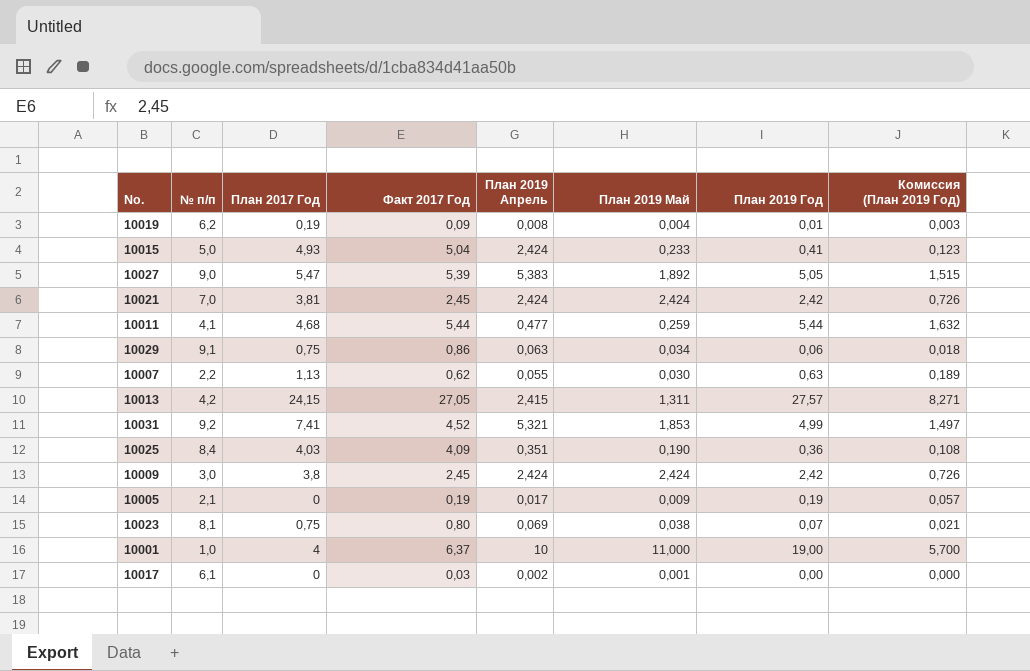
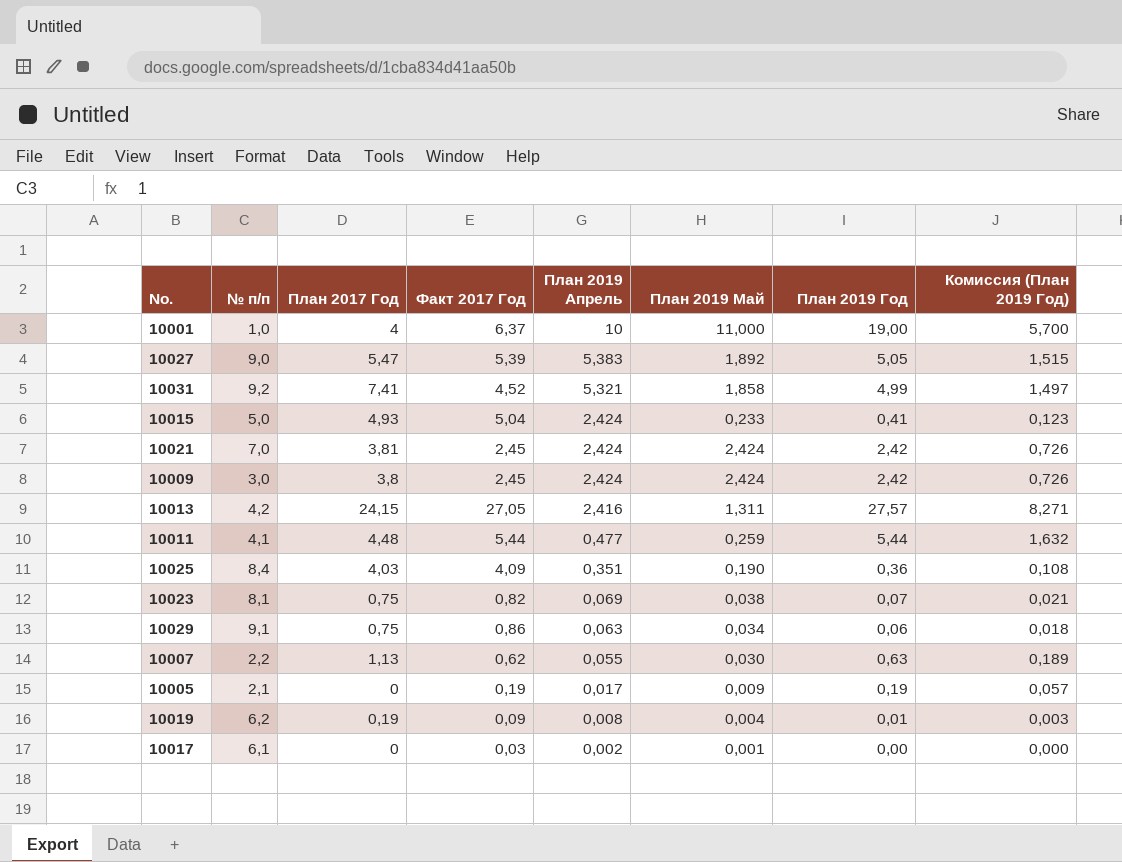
row order: none -> План 2019 Апрель descending
10031 | План 2019 Май: 1,853 -> 1,858
10013 | План 2019 Апрель: 2,415 -> 2,416
10011 | План 2017 Год: 4,68 -> 4,48
10023 | Факт 2017 Год: 0,80 -> 0,82

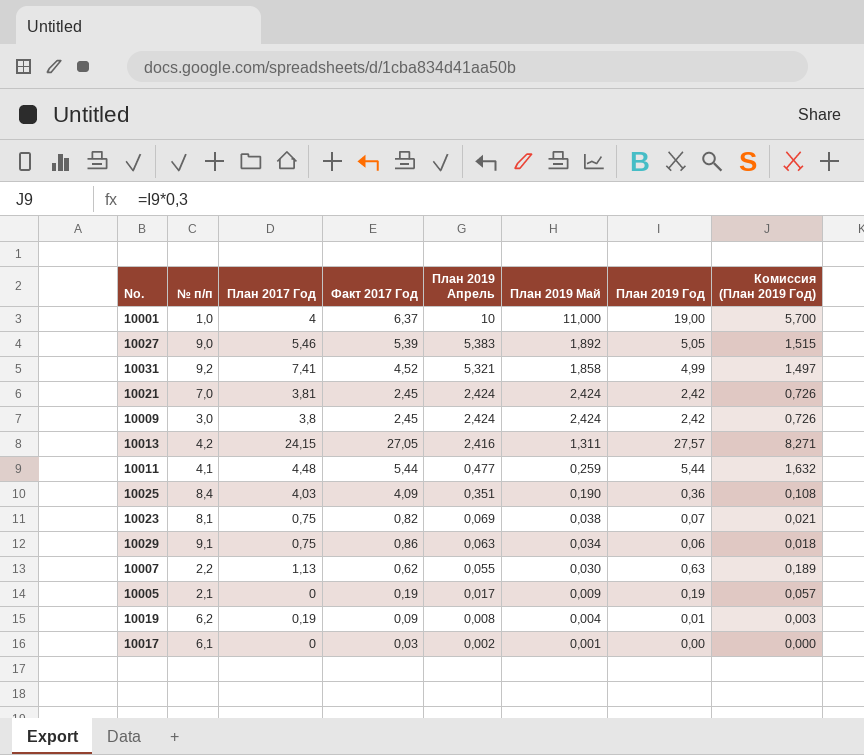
row 10015: 5,0 | 4,93 | 5,04 | 2,424 | 0,233 | 0,41 | 0,123 -> none
10027 | План 2017 Год: 5,47 -> 5,46

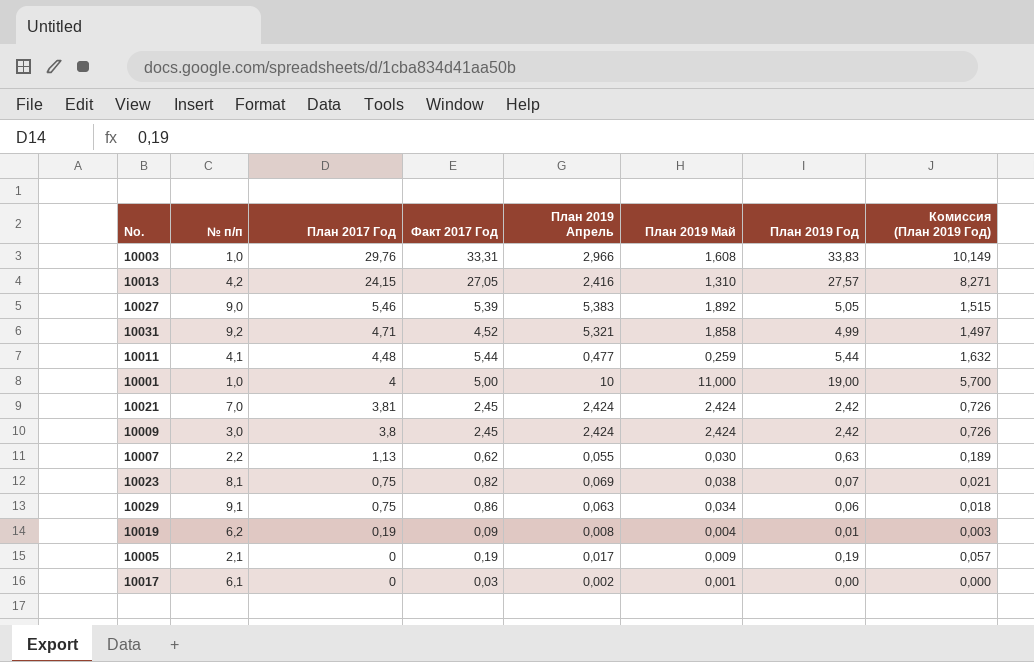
row order: План 2019 Апрель descending -> План 2017 Год descending
row 10025: 8,4 | 4,03 | 4,09 | 0,351 | 0,190 | 0,36 | 0,108 -> none
row 10003: none -> 1,0 | 29,76 | 33,31 | 2,966 | 1,608 | 33,83 | 10,149
10013 | План 2019 Май: 1,311 -> 1,310
10031 | План 2017 Год: 7,41 -> 4,71
10001 | Факт 2017 Год: 6,37 -> 5,00

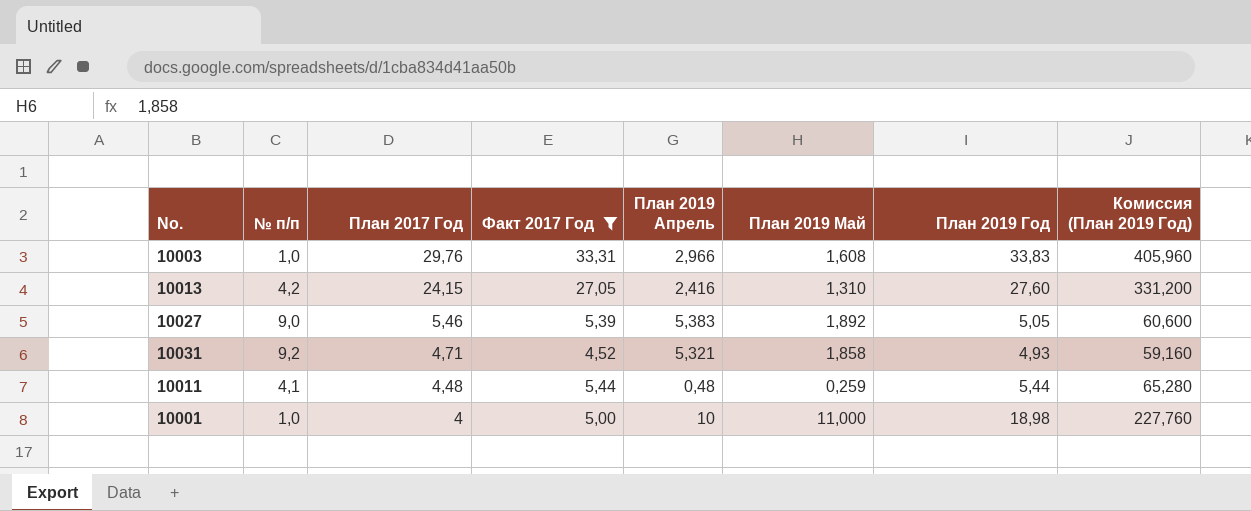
filter: none -> Факт 2017 Год >= 4,52
column Комиссия (План 2019 Год) | formula: [План 2019 Год] * 0,3 -> [План 2019 Год] * 12
10013 | План 2019 Год: 27,57 -> 27,60
10031 | План 2019 Год: 4,99 -> 4,93
10011 | План 2019 Апрель: 0,477 -> 0,48
10001 | План 2019 Год: 19,00 -> 18,98

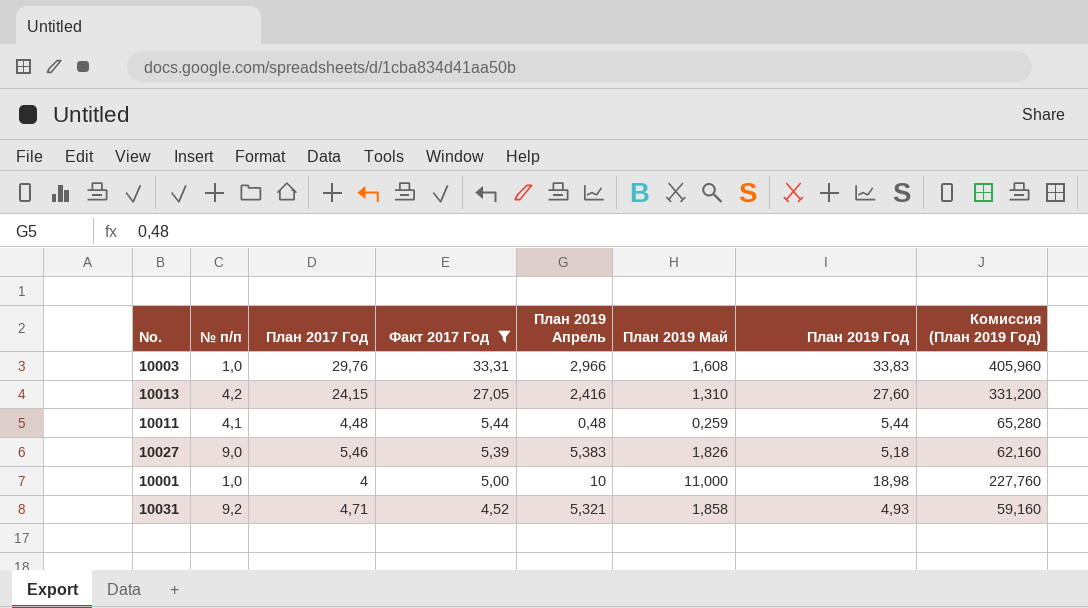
row order: План 2017 Год descending -> Факт 2017 Год descending
10027 | План 2019 Май: 1,892 -> 1,826
10027 | План 2019 Год: 5,05 -> 5,18
10027 | Комиссия (План 2019 Год): 60,600 -> 62,160

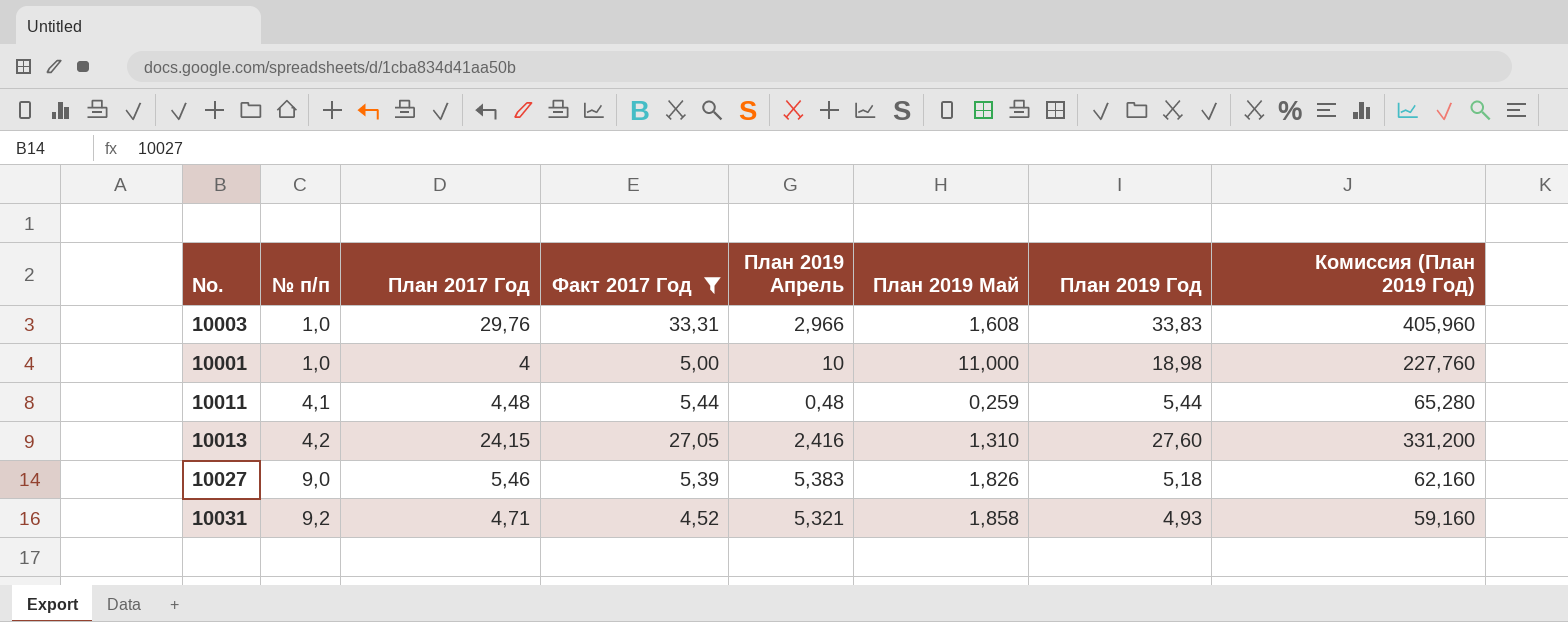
row order: Факт 2017 Год descending -> № п/п ascending

